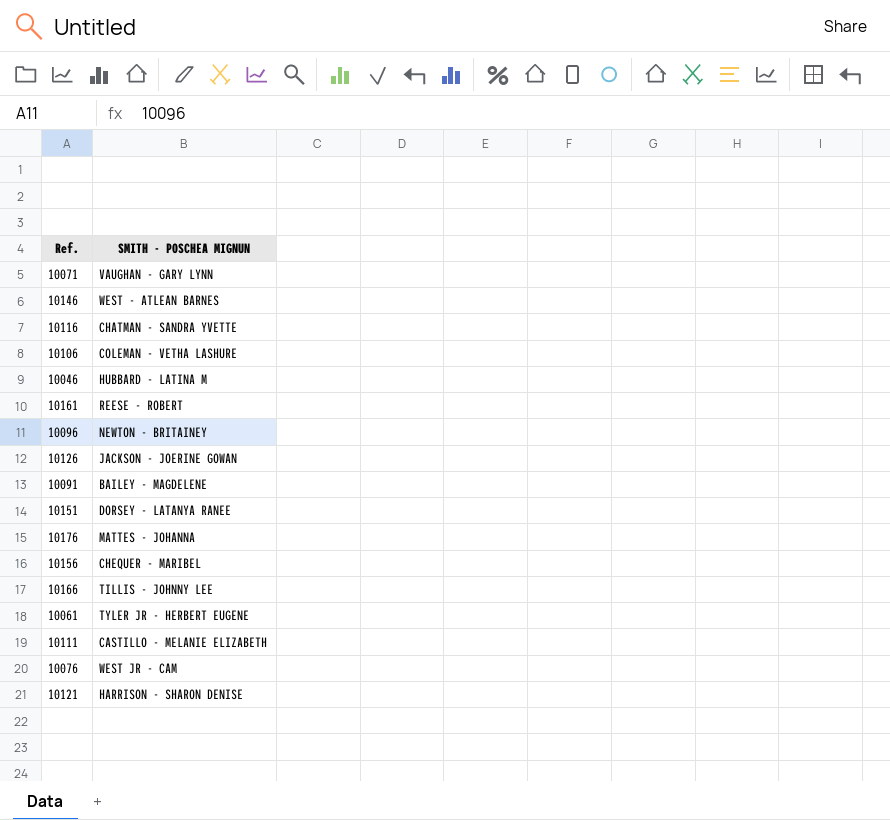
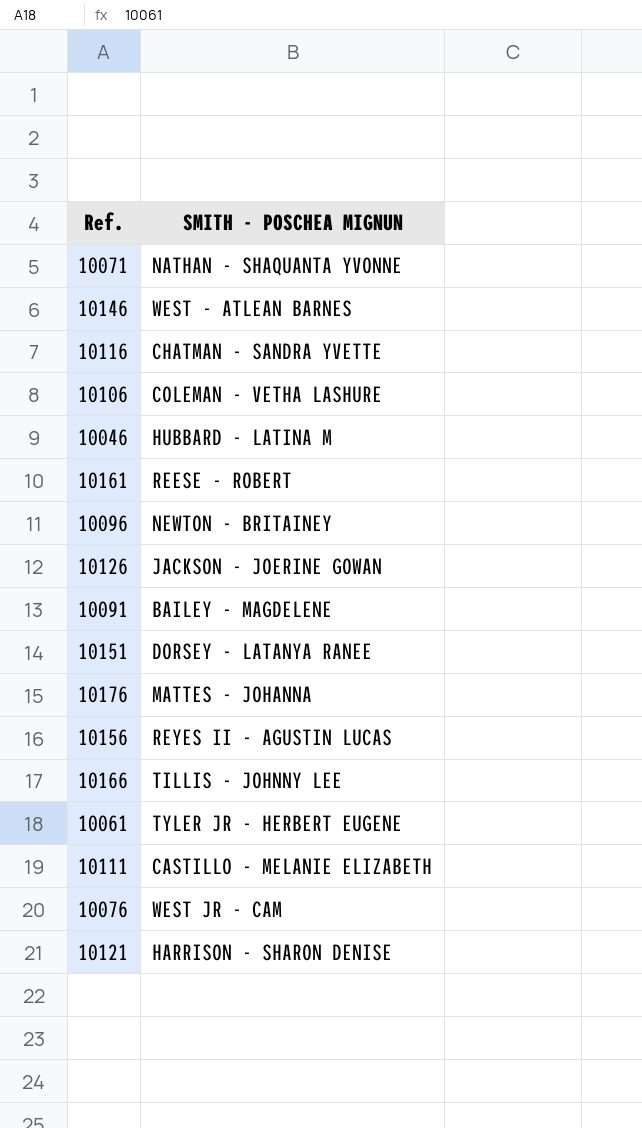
10071 | SMITH - POSCHEA MIGNUN: VAUGHAN - GARY LYNN -> NATHAN - SHAQUANTA YVONNE
10156 | SMITH - POSCHEA MIGNUN: CHEQUER - MARIBEL -> REYES II - AGUSTIN LUCAS

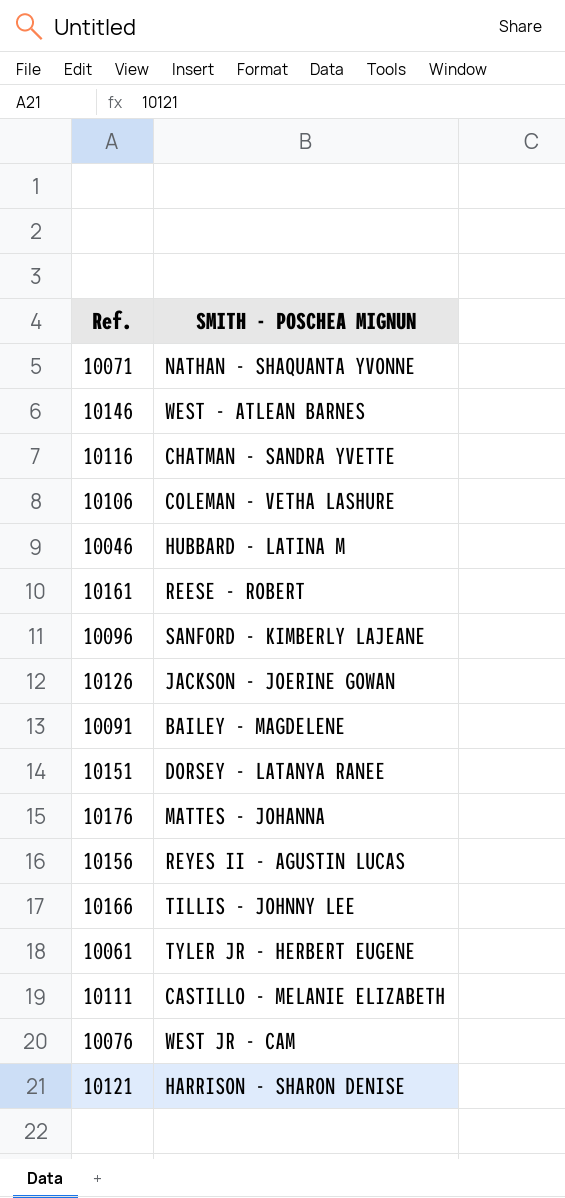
10096 | SMITH - POSCHEA MIGNUN: NEWTON - BRITAINEY -> SANFORD - KIMBERLY LAJEANE

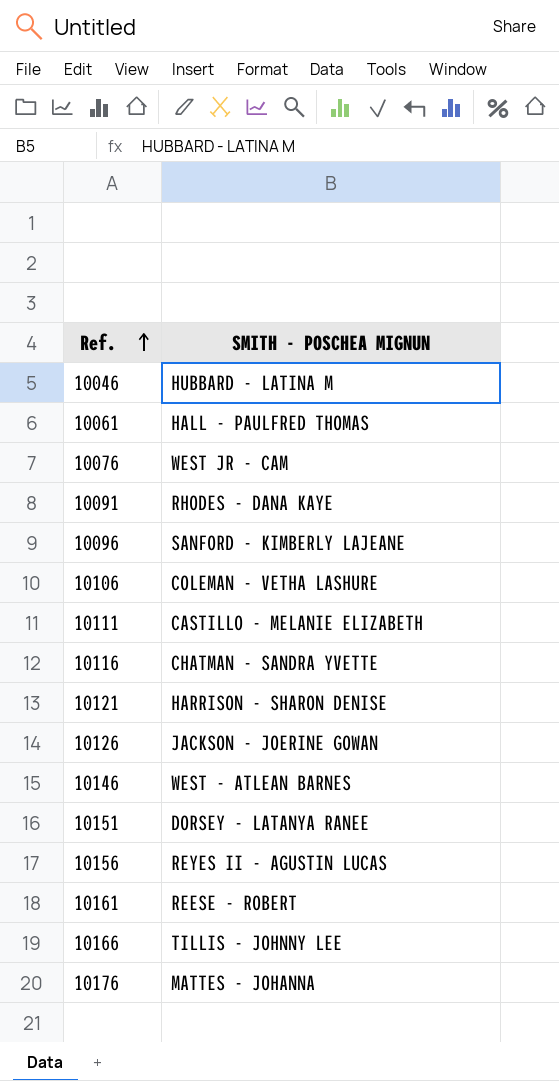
row order: none -> Ref. ascending
row 10071: NATHAN - SHAQUANTA YVONNE -> none
10061 | SMITH - POSCHEA MIGNUN: TYLER JR - HERBERT EUGENE -> HALL - PAULFRED THOMAS
10091 | SMITH - POSCHEA MIGNUN: BAILEY - MAGDELENE -> RHODES - DANA KAYE

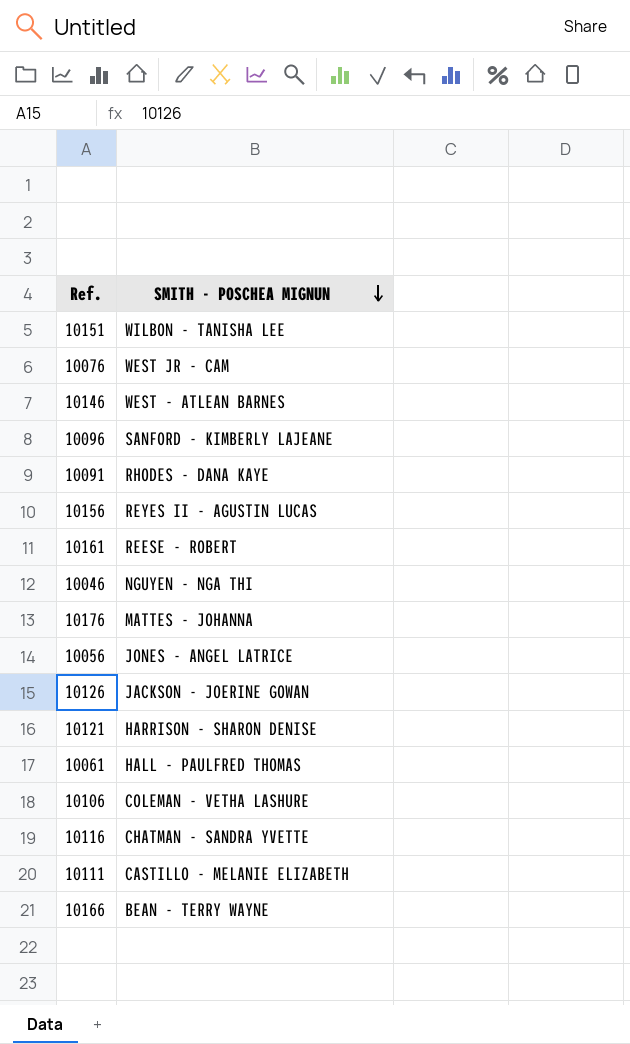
row order: Ref. ascending -> SMITH - POSCHEA MIGNUN descending
10151 | SMITH - POSCHEA MIGNUN: DORSEY - LATANYA RANEE -> WILBON - TANISHA LEE
10046 | SMITH - POSCHEA MIGNUN: HUBBARD - LATINA M -> NGUYEN - NGA THI
row 10056: none -> JONES - ANGEL LATRICE
10166 | SMITH - POSCHEA MIGNUN: TILLIS - JOHNNY LEE -> BEAN - TERRY WAYNE

